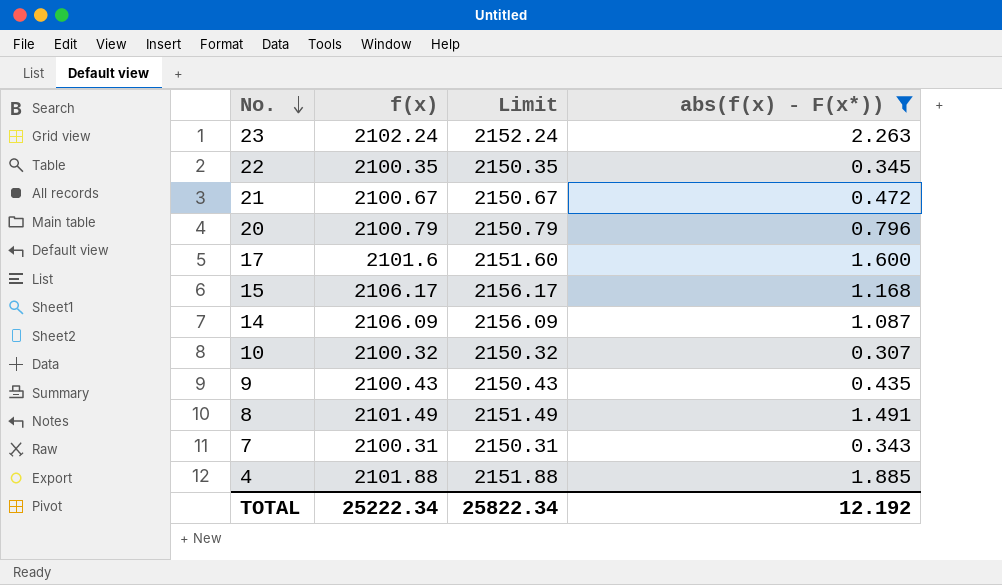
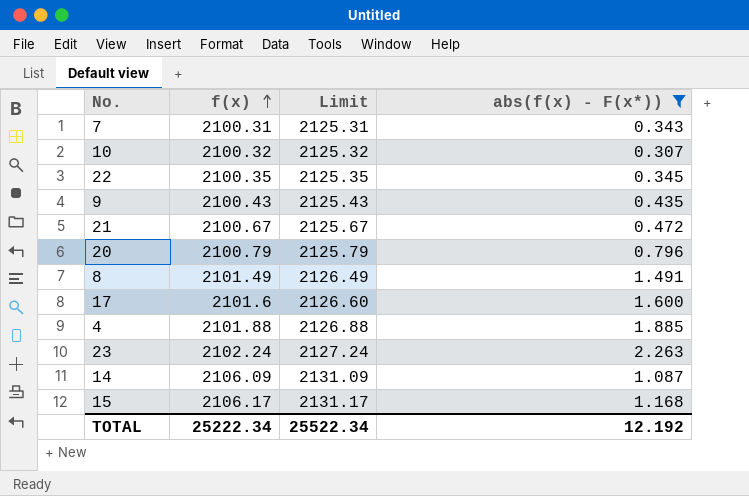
row order: No. descending -> f(x) ascending
column Limit | formula: [f(x)] + 50 -> [f(x)] + 25
TOTAL | Limit: 25822.34 -> 25522.34

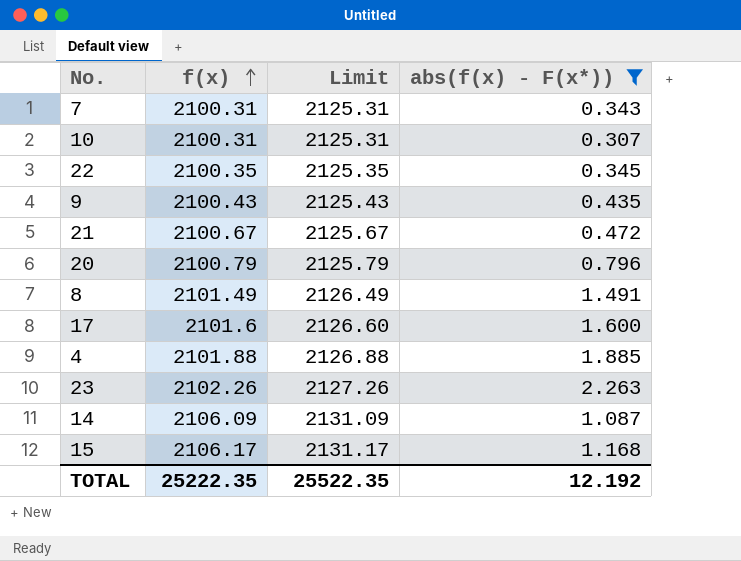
10 | f(x): 2100.32 -> 2100.31
10 | Limit: 2125.32 -> 2125.31
23 | f(x): 2102.24 -> 2102.26
23 | Limit: 2127.24 -> 2127.26
TOTAL | f(x): 25222.34 -> 25222.35
TOTAL | Limit: 25522.34 -> 25522.35

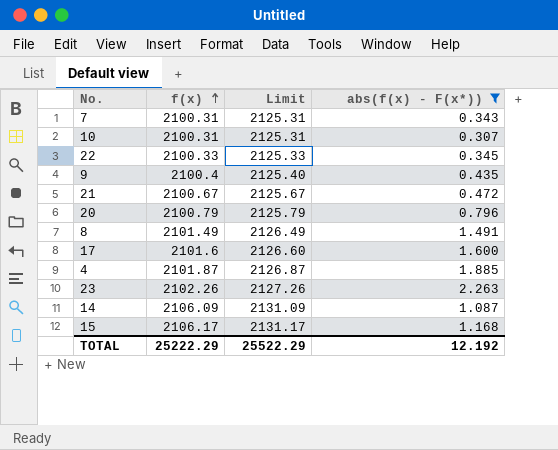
22 | f(x): 2100.35 -> 2100.33
22 | Limit: 2125.35 -> 2125.33
9 | f(x): 2100.43 -> 2100.4
9 | Limit: 2125.43 -> 2125.40
4 | f(x): 2101.88 -> 2101.87
4 | Limit: 2126.88 -> 2126.87
TOTAL | f(x): 25222.35 -> 25222.29
TOTAL | Limit: 25522.35 -> 25522.29

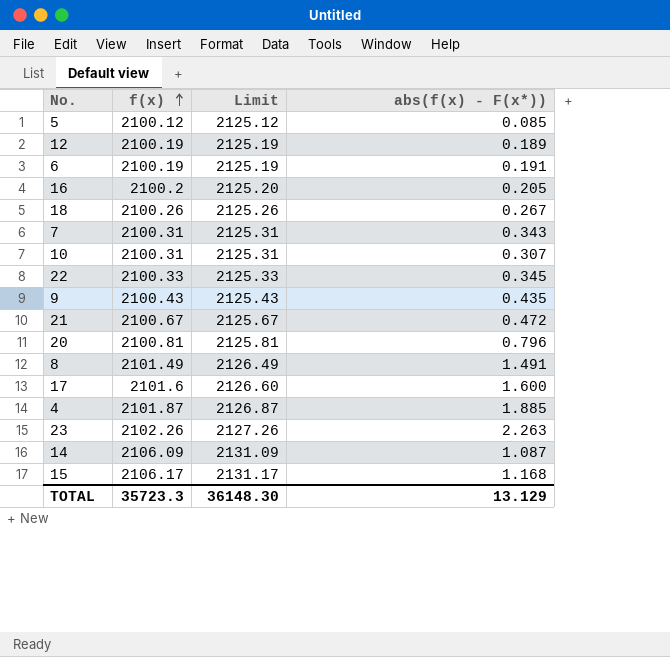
filter: abs(f(x) - F(x*)) >= 0.307 -> none
9 | f(x): 2100.4 -> 2100.43
9 | Limit: 2125.40 -> 2125.43
20 | f(x): 2100.79 -> 2100.81
20 | Limit: 2125.79 -> 2125.81
TOTAL | f(x): 25222.29 -> 35723.3
TOTAL | Limit: 25522.29 -> 36148.30
TOTAL | abs(f(x) - F(x*)): 12.192 -> 13.129

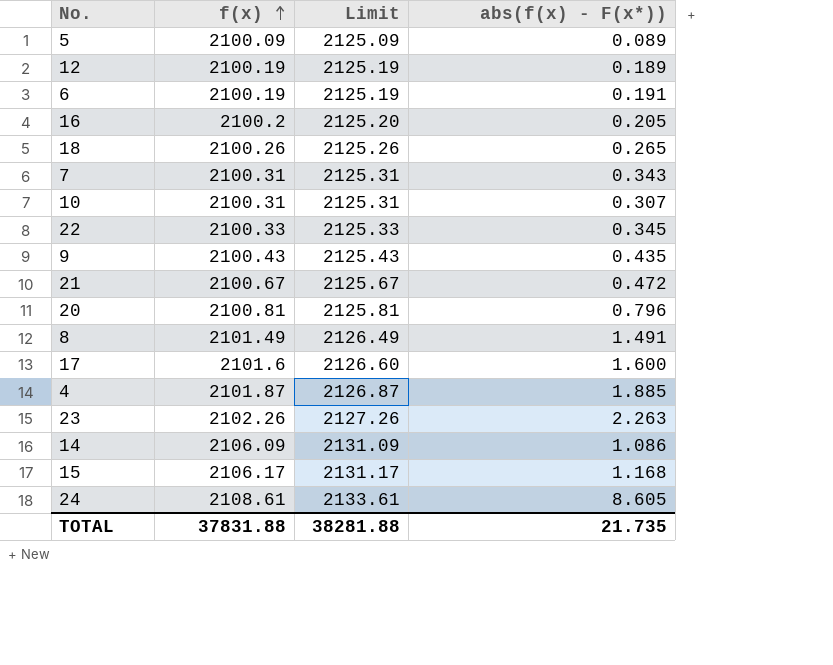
5 | f(x): 2100.12 -> 2100.09
5 | Limit: 2125.12 -> 2125.09
5 | abs(f(x) - F(x*)): 0.085 -> 0.089
18 | abs(f(x) - F(x*)): 0.267 -> 0.265
14 | abs(f(x) - F(x*)): 1.087 -> 1.086
row 24: none -> 2108.61 | 2133.61 | 8.605
TOTAL | f(x): 35723.3 -> 37831.88
TOTAL | Limit: 36148.30 -> 38281.88
TOTAL | abs(f(x) - F(x*)): 13.129 -> 21.735

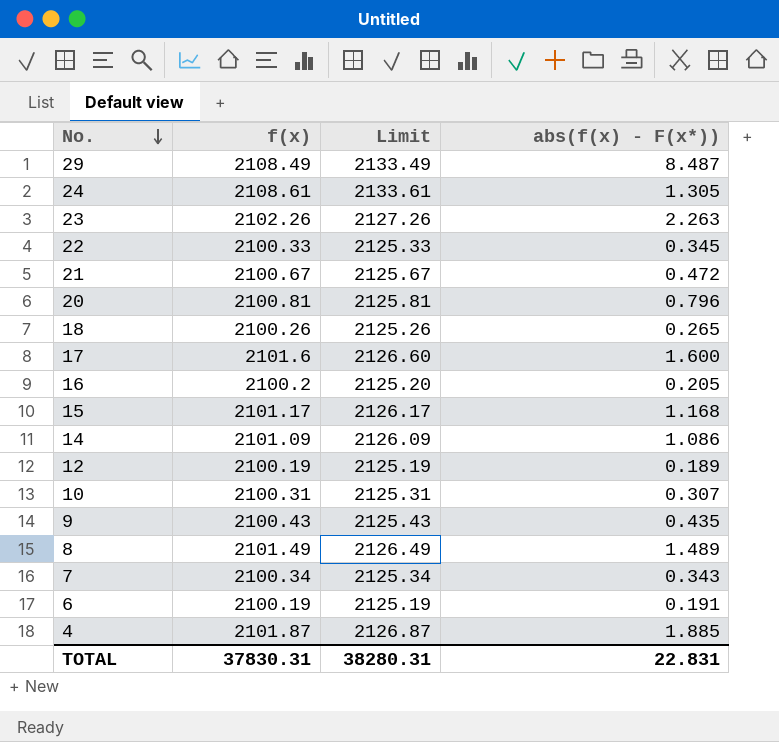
row order: f(x) ascending -> No. descending
row 5: 2100.09 | 2125.09 | 0.089 -> none
row 29: none -> 2108.49 | 2133.49 | 8.487
24 | abs(f(x) - F(x*)): 8.605 -> 1.305
15 | f(x): 2106.17 -> 2101.17
15 | Limit: 2131.17 -> 2126.17
14 | f(x): 2106.09 -> 2101.09
14 | Limit: 2131.09 -> 2126.09
8 | abs(f(x) - F(x*)): 1.491 -> 1.489
7 | f(x): 2100.31 -> 2100.34
7 | Limit: 2125.31 -> 2125.34
TOTAL | f(x): 37831.88 -> 37830.31
TOTAL | Limit: 38281.88 -> 38280.31
TOTAL | abs(f(x) - F(x*)): 21.735 -> 22.831

